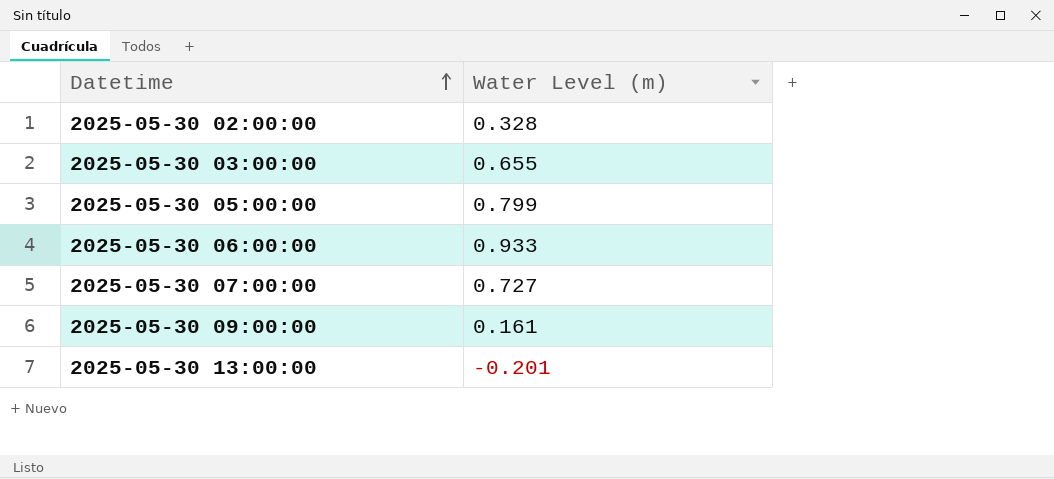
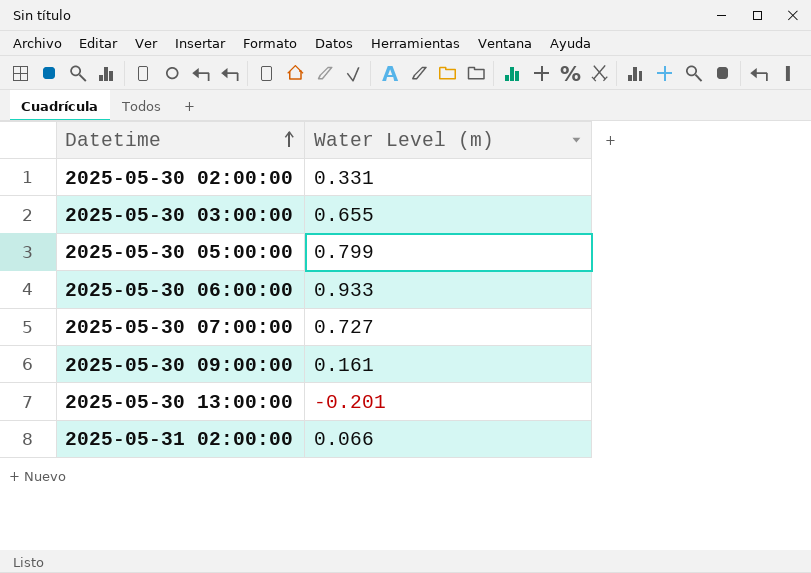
2025-05-30 02:00:00 | Water Level (m): 0.328 -> 0.331
row 2025-05-31 02:00:00: none -> 0.066

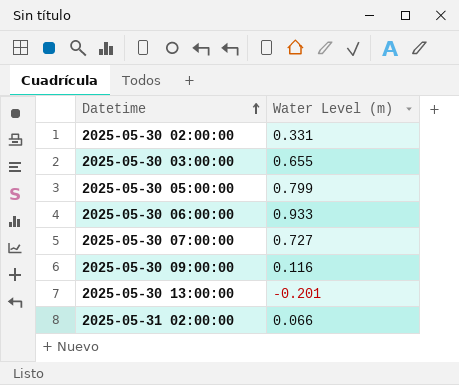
2025-05-30 09:00:00 | Water Level (m): 0.161 -> 0.116

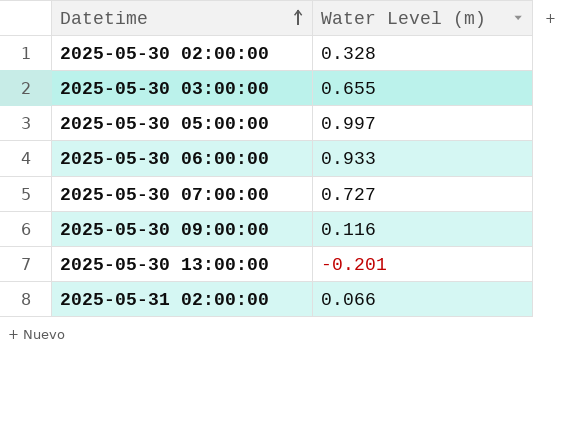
2025-05-30 02:00:00 | Water Level (m): 0.331 -> 0.328
2025-05-30 05:00:00 | Water Level (m): 0.799 -> 0.997

